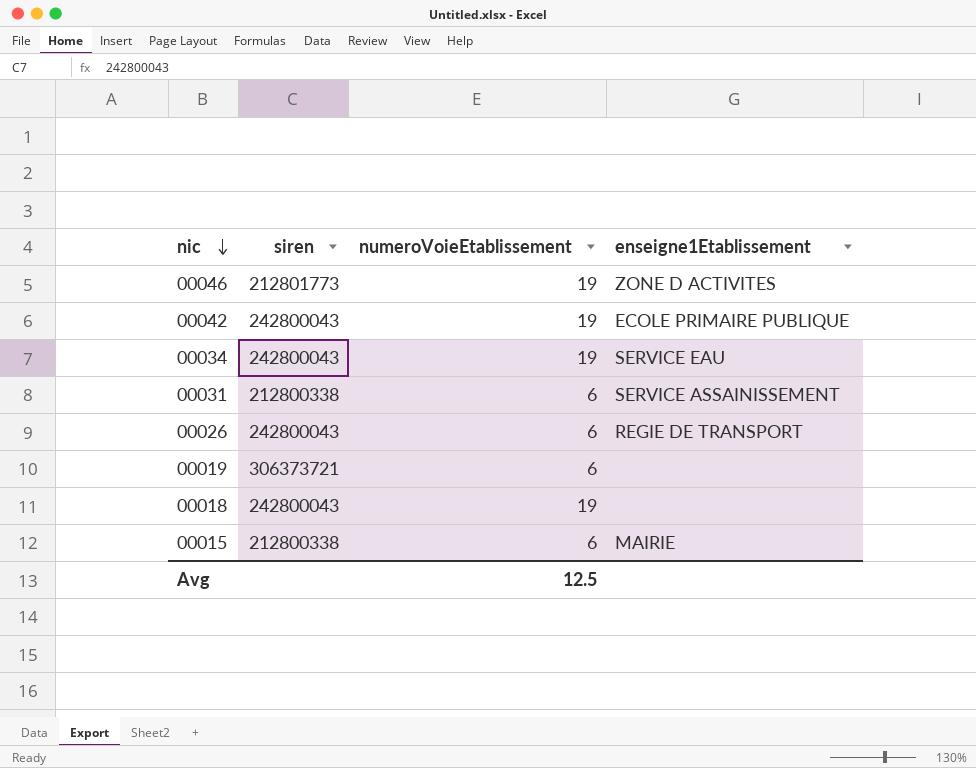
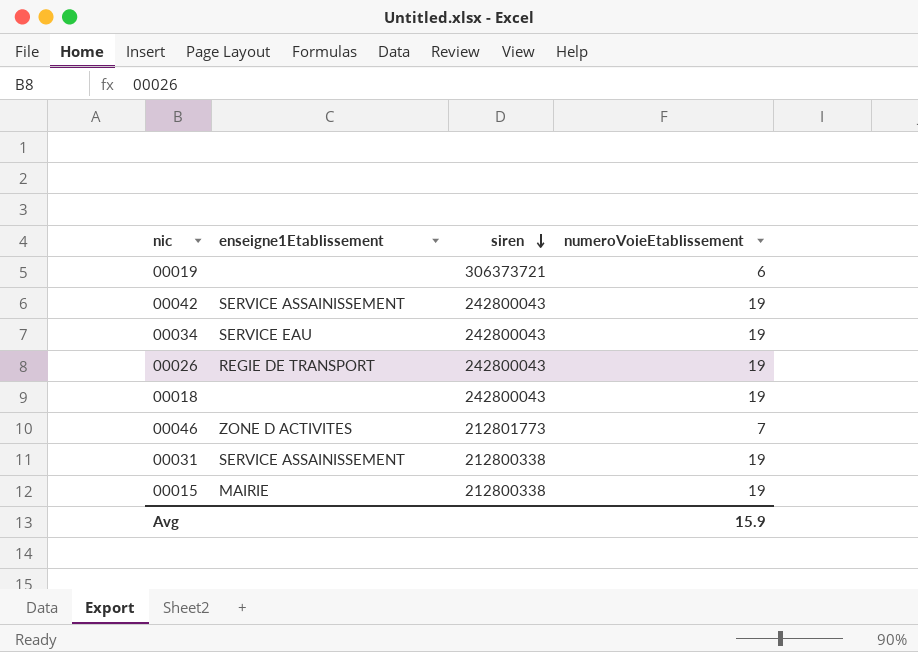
row order: nic descending -> siren descending
column enseigne1Etablissement | position: 4 -> 2
00042 | enseigne1Etablissement: ECOLE PRIMAIRE PUBLIQUE -> SERVICE ASSAINISSEMENT
00026 | numeroVoieEtablissement: 6 -> 19
00046 | numeroVoieEtablissement: 19 -> 7
00031 | numeroVoieEtablissement: 6 -> 19
00015 | numeroVoieEtablissement: 6 -> 19
Avg | numeroVoieEtablissement: 12.5 -> 15.9

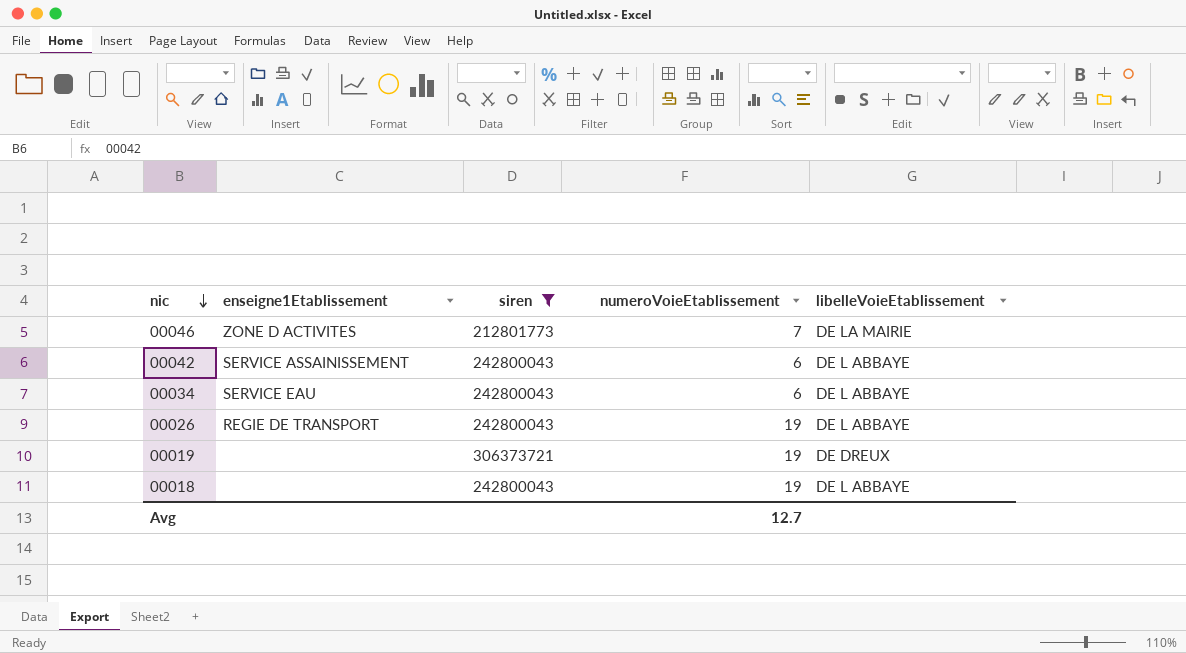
filter: none -> siren != 212800338
row order: siren descending -> nic descending
column libelleVoieEtablissement | position: none -> 5
00042 | numeroVoieEtablissement: 19 -> 6
00034 | numeroVoieEtablissement: 19 -> 6
00019 | numeroVoieEtablissement: 6 -> 19
Avg | numeroVoieEtablissement: 15.9 -> 12.7

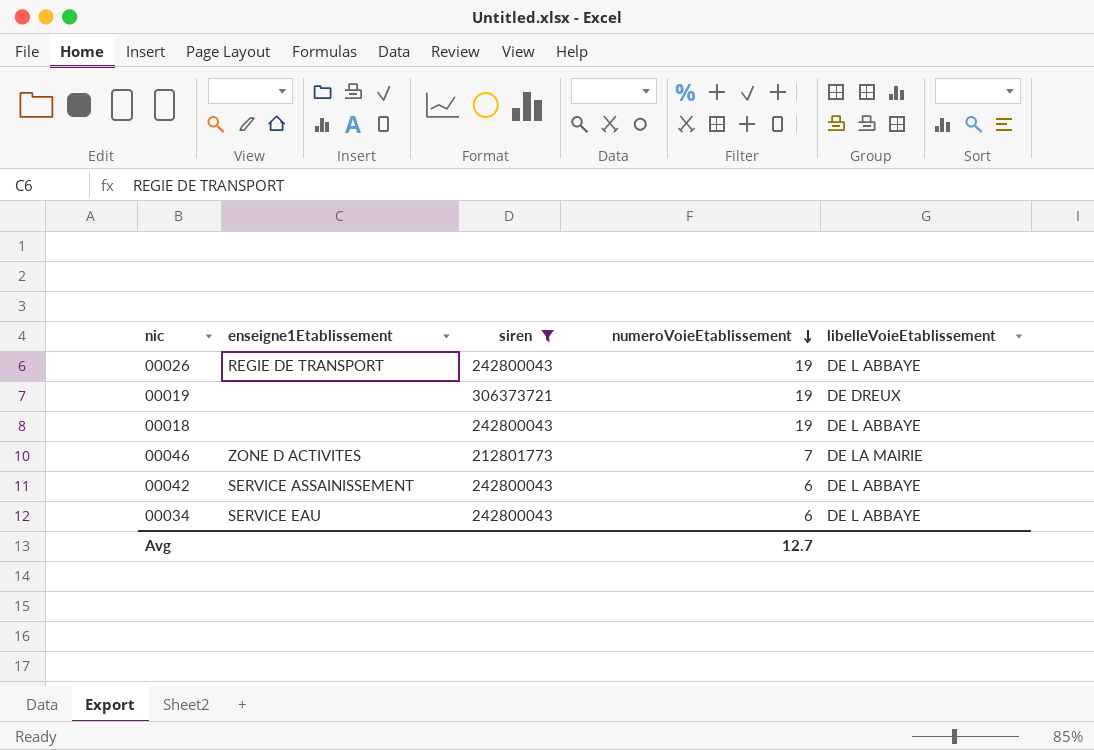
row order: nic descending -> numeroVoieEtablissement descending

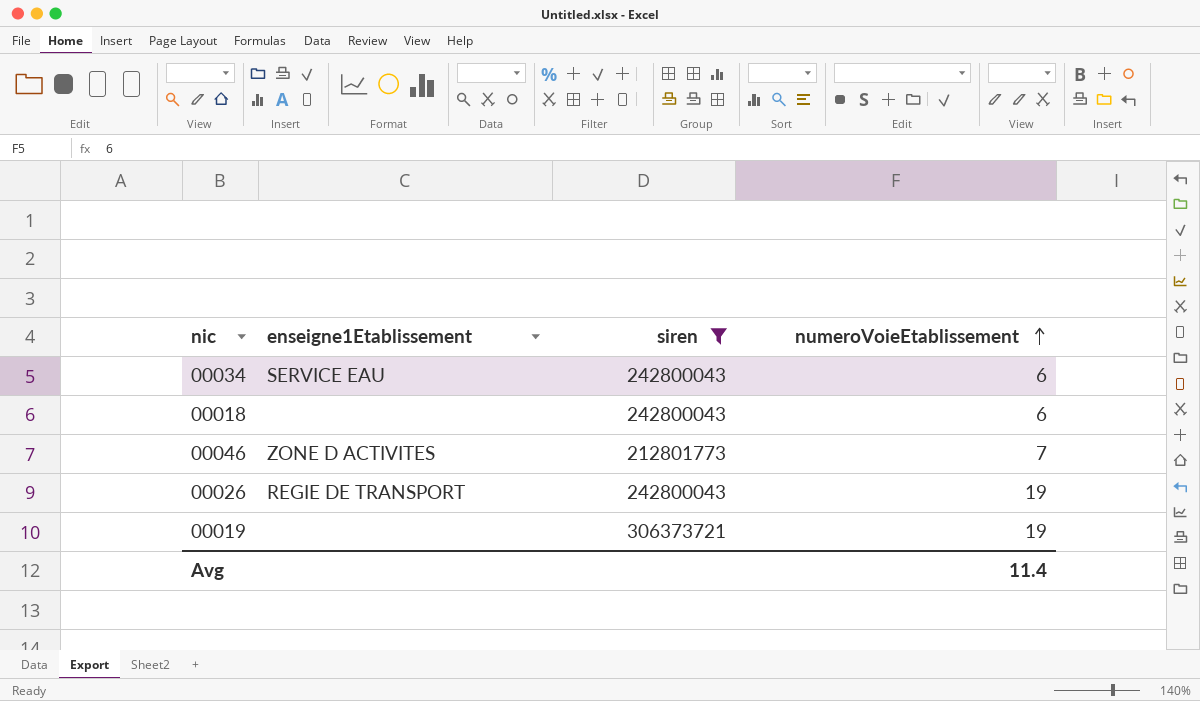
row order: numeroVoieEtablissement descending -> numeroVoieEtablissement ascending
column libelleVoieEtablissement | position: 5 -> none
row 00042: SERVICE ASSAINISSEMENT | 242800043 | 6 | DE L ABBAYE -> none
00018 | numeroVoieEtablissement: 19 -> 6
Avg | numeroVoieEtablissement: 12.7 -> 11.4

